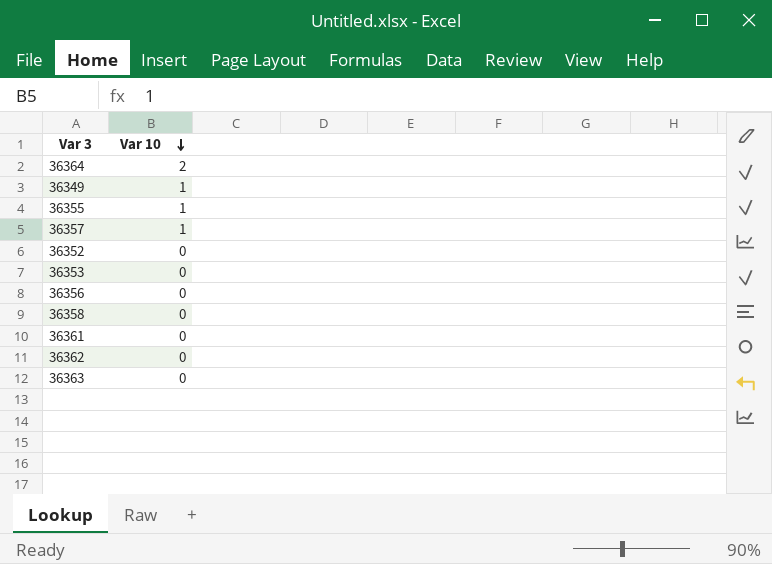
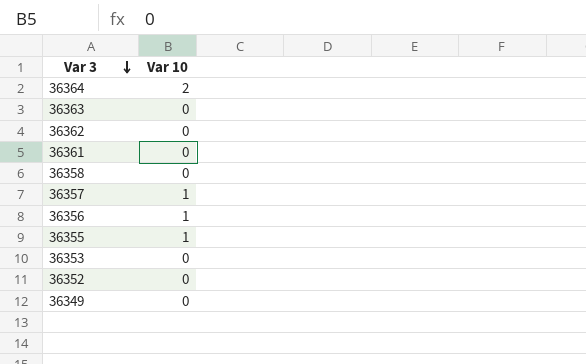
row order: Var 10 descending -> Var 3 descending
36356 | Var 10: 0 -> 1
36349 | Var 10: 1 -> 0

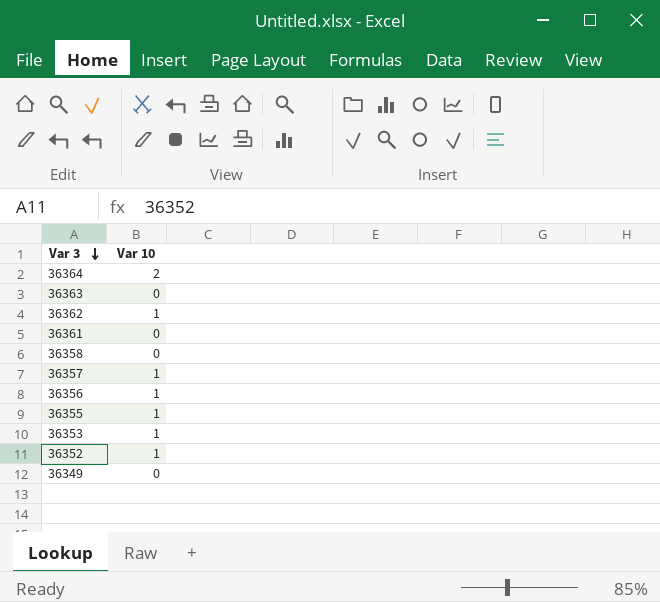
36362 | Var 10: 0 -> 1
36353 | Var 10: 0 -> 1
36352 | Var 10: 0 -> 1

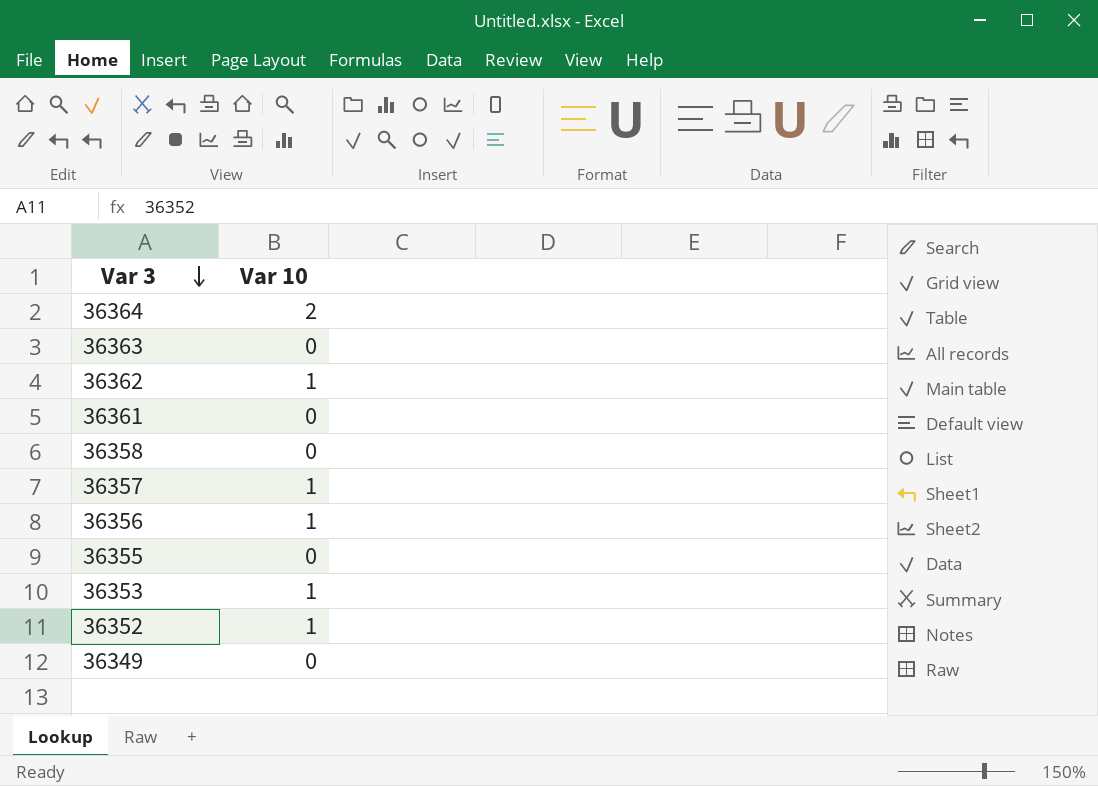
36355 | Var 10: 1 -> 0

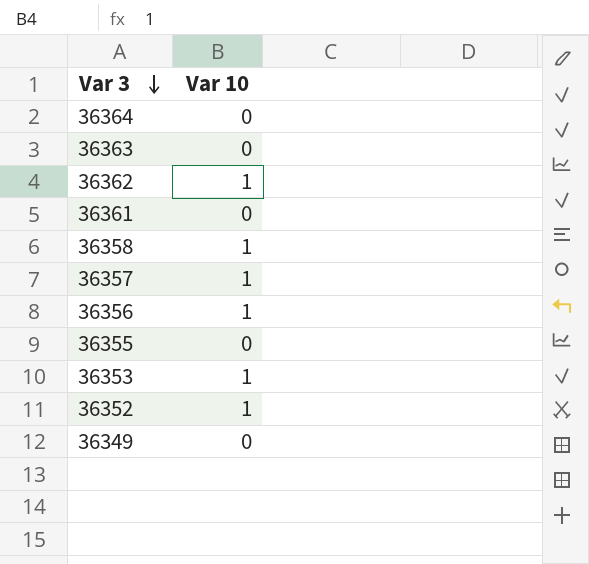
36364 | Var 10: 2 -> 0
36358 | Var 10: 0 -> 1

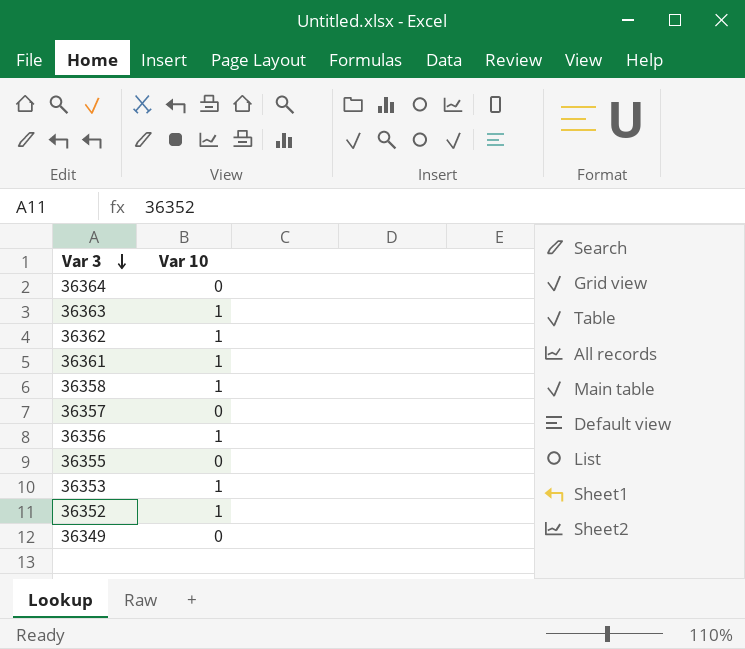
36363 | Var 10: 0 -> 1
36361 | Var 10: 0 -> 1
36357 | Var 10: 1 -> 0

